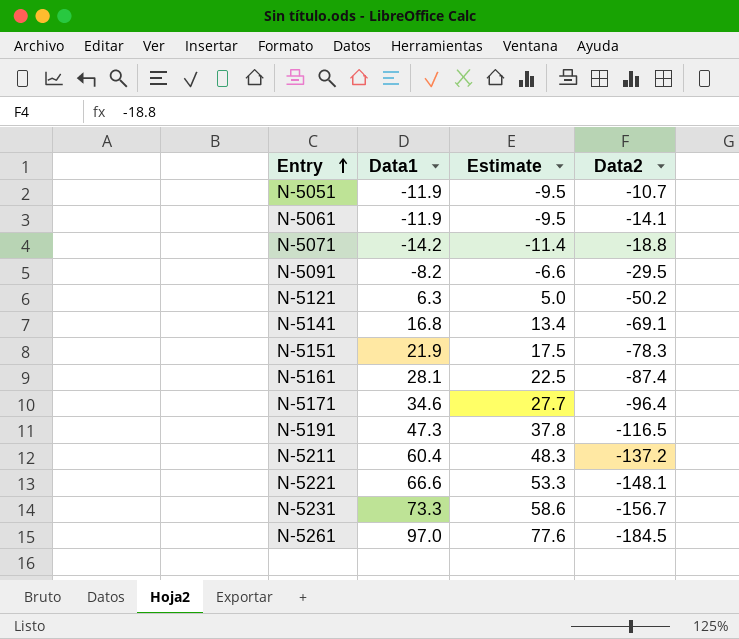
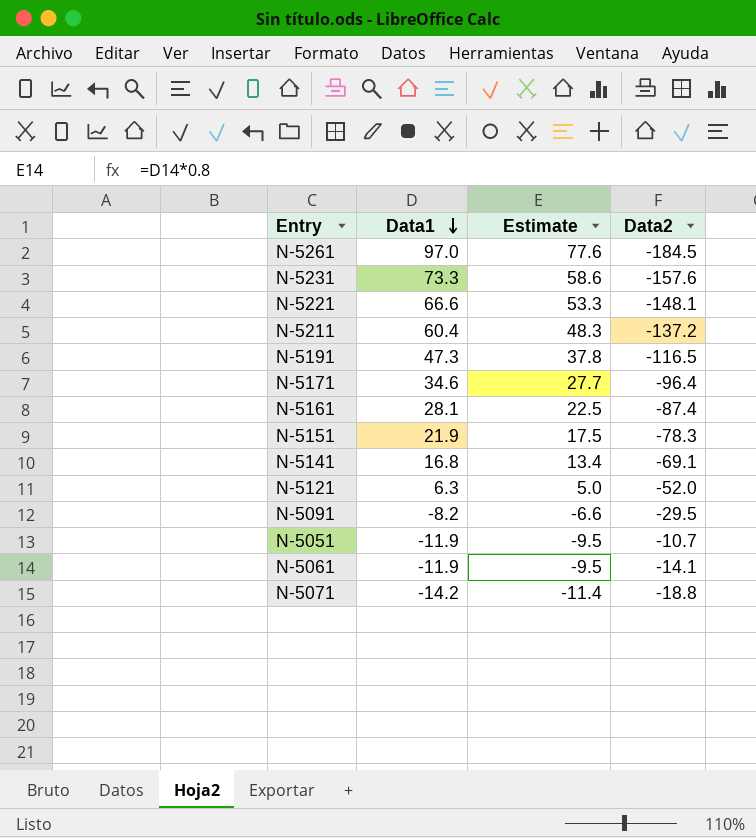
row order: Entry ascending -> Data1 descending
N-5231 | Data2: -156.7 -> -157.6
N-5121 | Data2: -50.2 -> -52.0

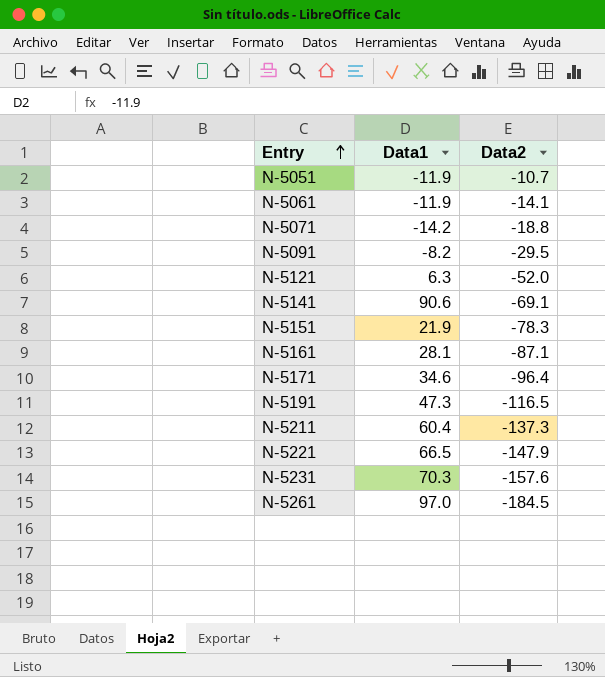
row order: Data1 descending -> Entry ascending
column Estimate | formula: [Data1] * 0.8 -> none
N-5141 | Data1: 16.8 -> 90.6
N-5161 | Data2: -87.4 -> -87.1
N-5211 | Data2: -137.2 -> -137.3
N-5221 | Data1: 66.6 -> 66.5
N-5221 | Data2: -148.1 -> -147.9
N-5231 | Data1: 73.3 -> 70.3

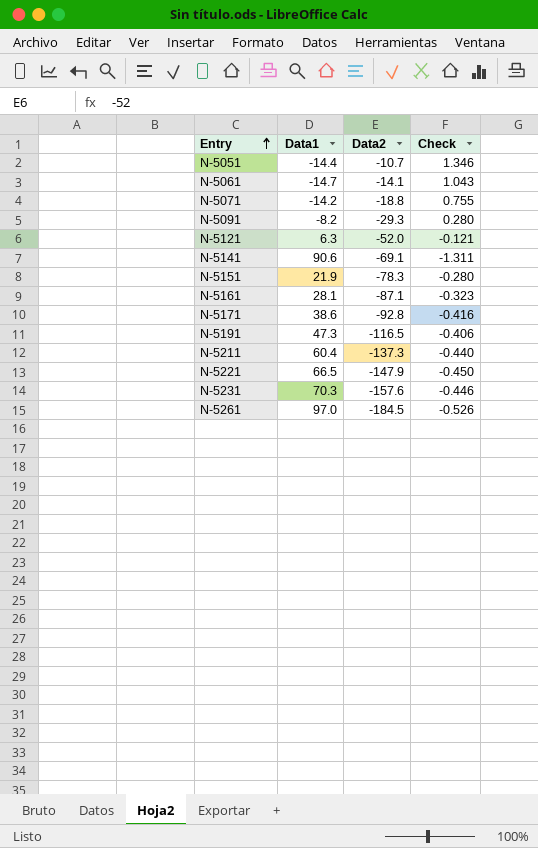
column Check | formula: none -> [Data1] / [Data2]
N-5051 | Data1: -11.9 -> -14.4
N-5061 | Data1: -11.9 -> -14.7
N-5091 | Data2: -29.5 -> -29.3
N-5171 | Data1: 34.6 -> 38.6
N-5171 | Data2: -96.4 -> -92.8

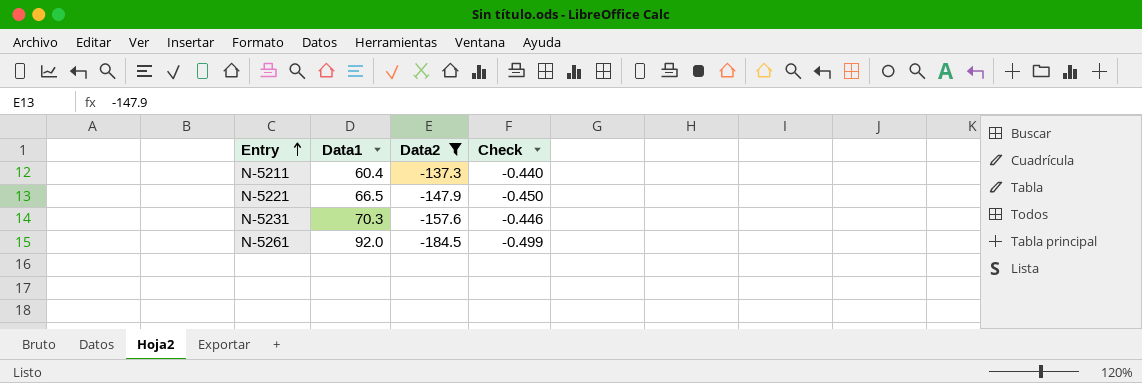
filter: none -> Data2 <= -137.3
N-5261 | Data1: 97.0 -> 92.0
N-5261 | Check: -0.526 -> -0.499

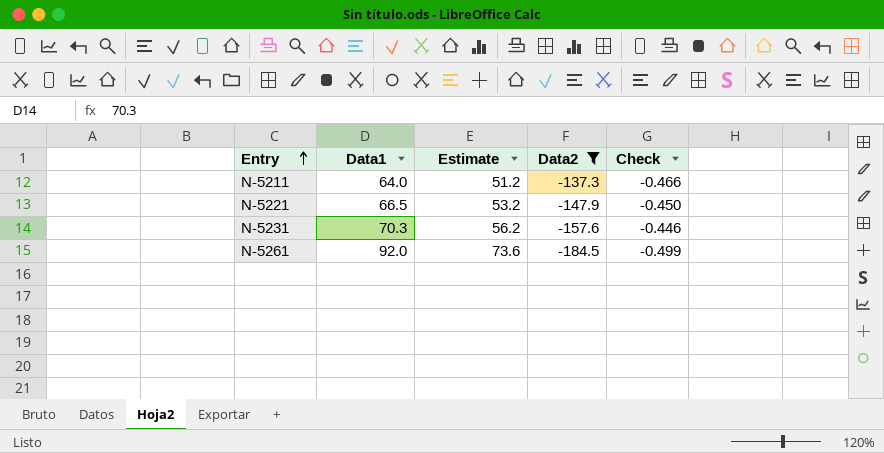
column Estimate | formula: none -> [Data1] * 0.8
N-5211 | Data1: 60.4 -> 64.0
N-5211 | Check: -0.440 -> -0.466

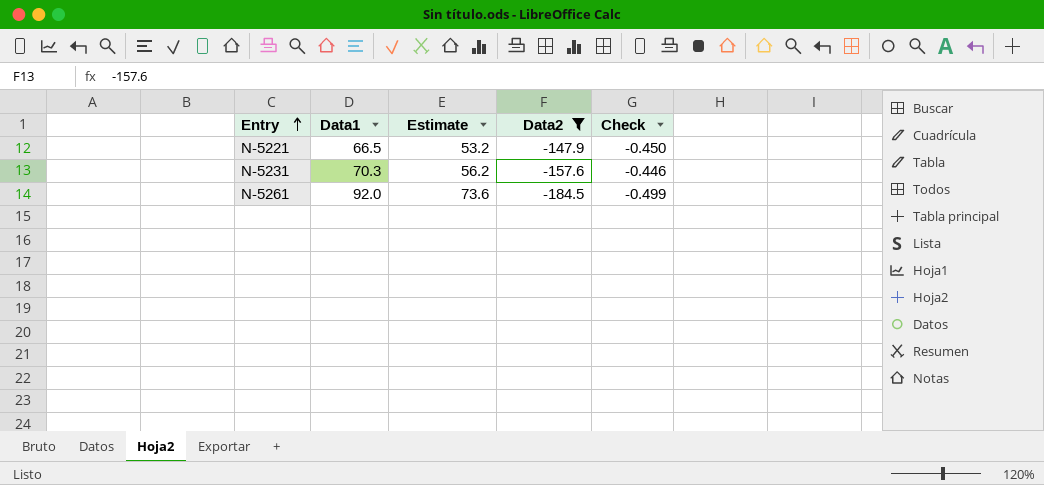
row N-5211: 64.0 | 51.2 | -137.3 | -0.466 -> none

